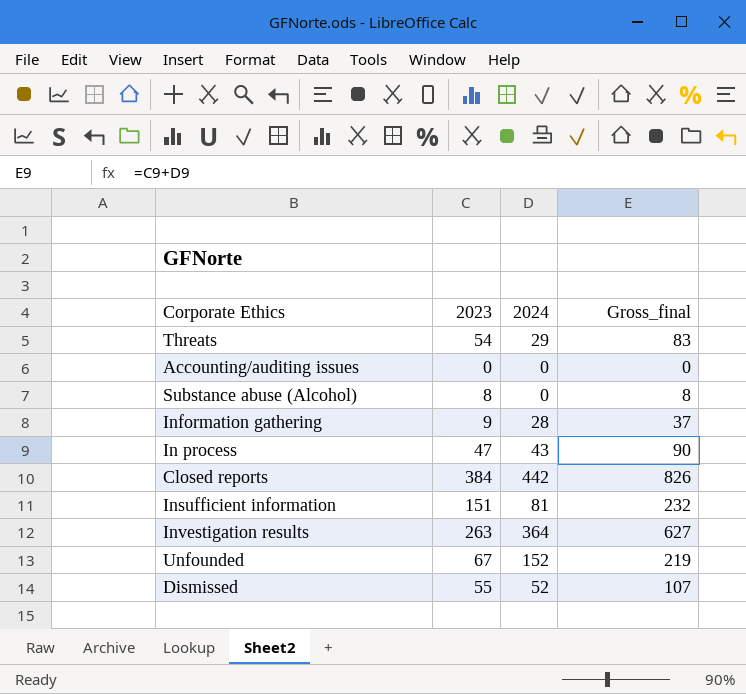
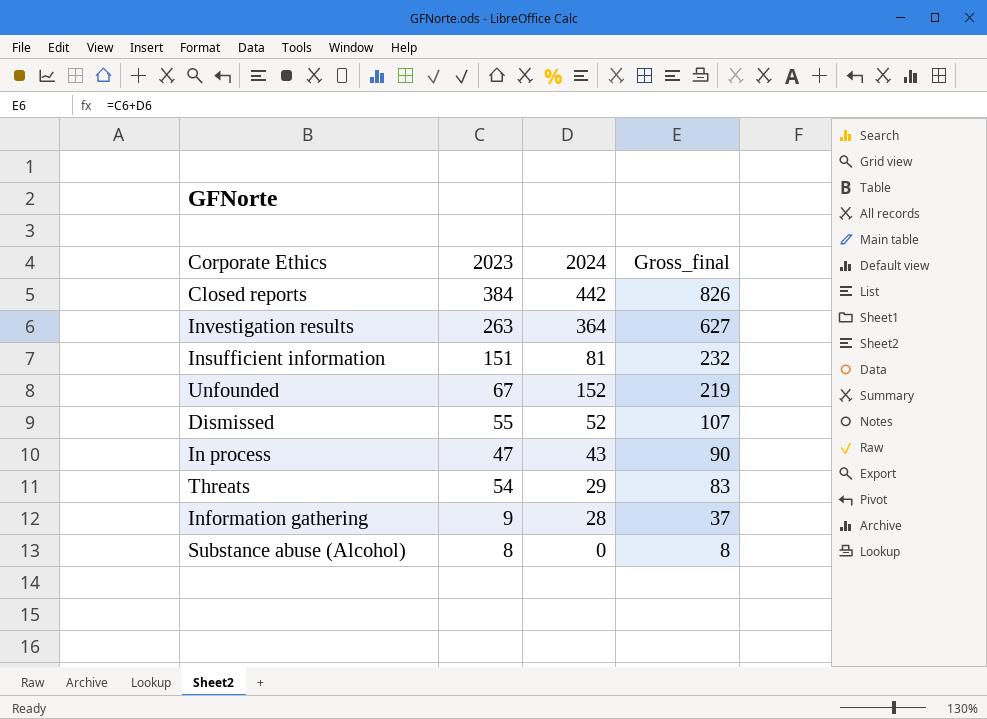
row order: none -> Gross_final descending
row Accounting/auditing issues: 0 | 0 | 0 -> none

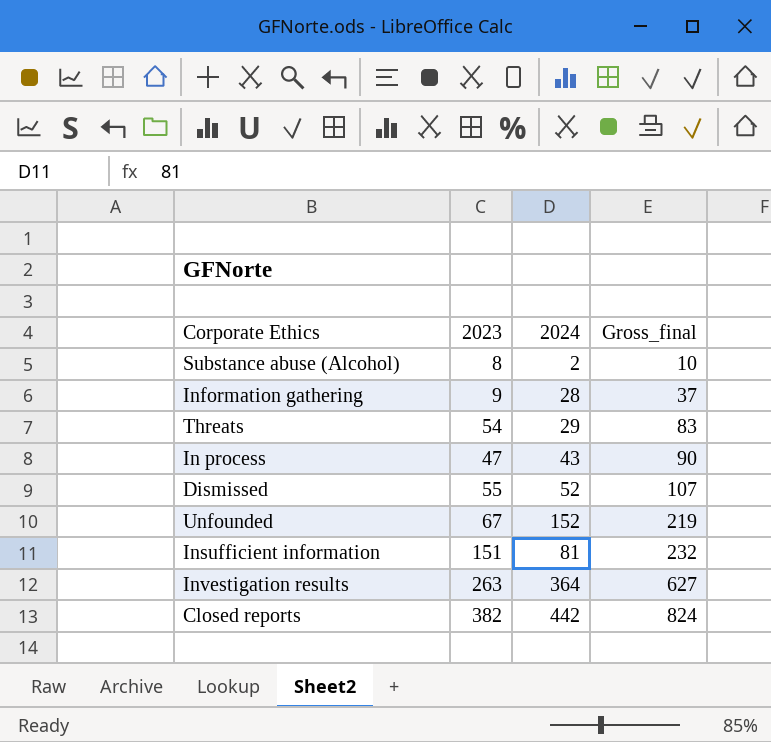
row order: Gross_final descending -> Gross_final ascending
Substance abuse (Alcohol) | 2024: 0 -> 2
Substance abuse (Alcohol) | Gross_final: 8 -> 10
Closed reports | 2023: 384 -> 382
Closed reports | Gross_final: 826 -> 824

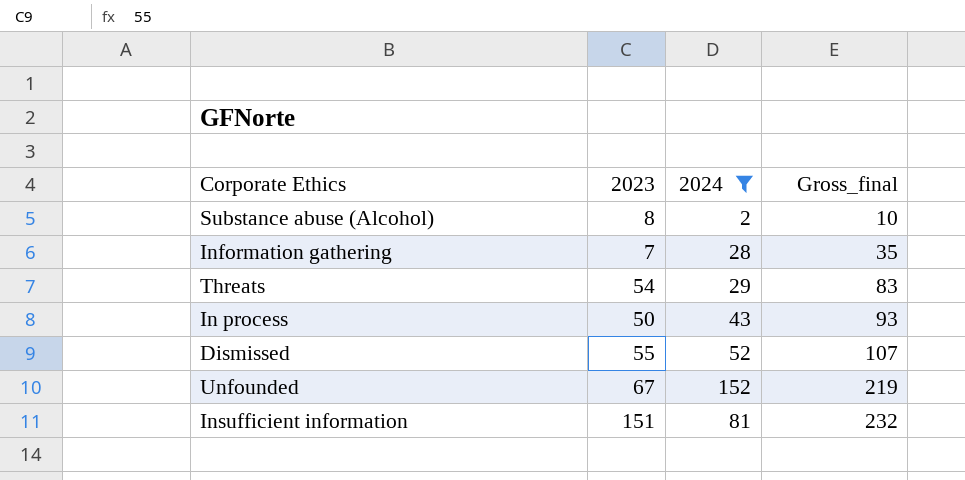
filter: none -> 2024 <= 152
Information gathering | 2023: 9 -> 7
Information gathering | Gross_final: 37 -> 35
In process | 2023: 47 -> 50
In process | Gross_final: 90 -> 93

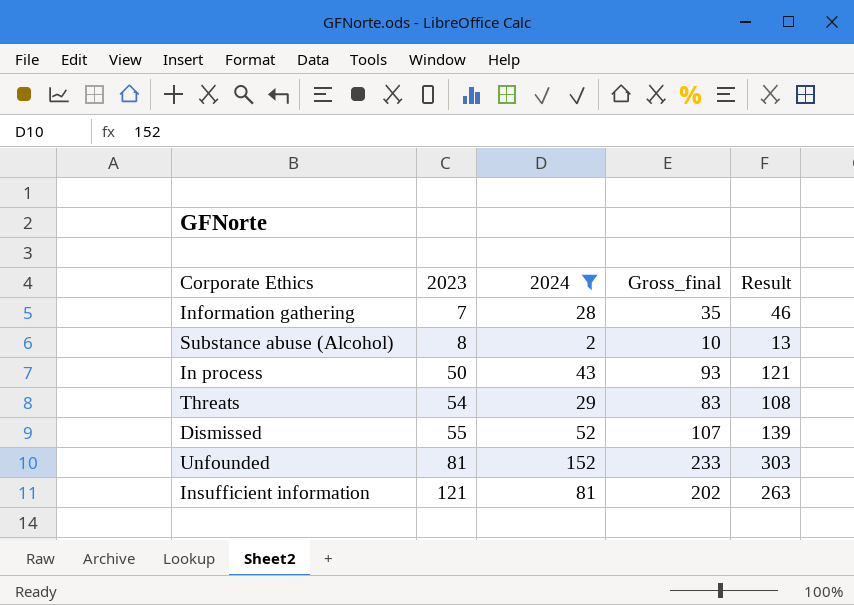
row order: Gross_final ascending -> 2023 ascending
column Result | formula: none -> [Gross_final] * 1.3
Unfounded | 2023: 67 -> 81
Unfounded | Gross_final: 219 -> 233
Insufficient information | 2023: 151 -> 121
Insufficient information | Gross_final: 232 -> 202

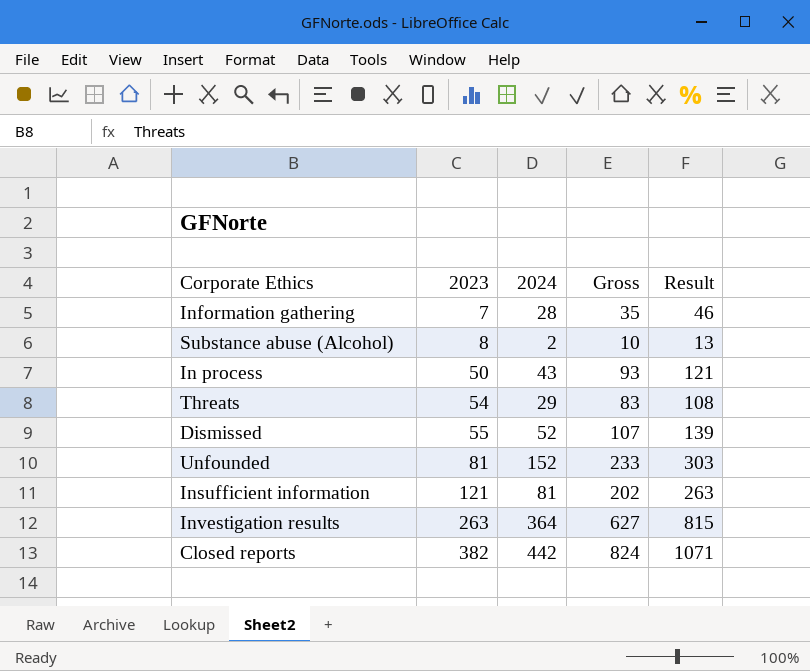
filter: 2024 <= 152 -> none
column name: Gross_final -> Gross

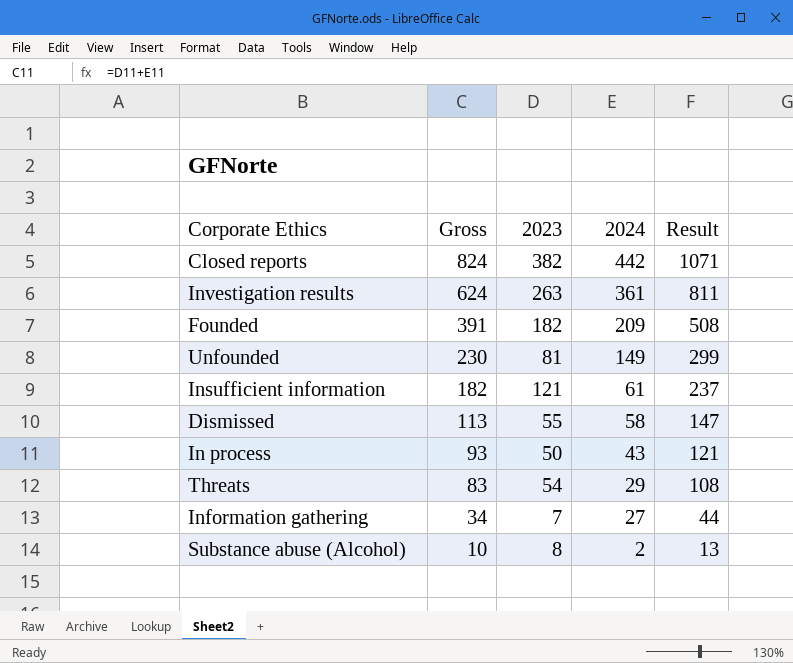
row order: 2023 ascending -> Gross descending
column Gross | position: 4 -> 2
Investigation results | Gross: 627 -> 624
Investigation results | 2024: 364 -> 361
Investigation results | Result: 815 -> 811
row Founded: none -> 391 | 182 | 209 | 508
Unfounded | Gross: 233 -> 230
Unfounded | 2024: 152 -> 149
Unfounded | Result: 303 -> 299
Insufficient information | Gross: 202 -> 182
Insufficient information | 2024: 81 -> 61
Insufficient information | Result: 263 -> 237
Dismissed | Gross: 107 -> 113
Dismissed | 2024: 52 -> 58
Dismissed | Result: 139 -> 147
Information gathering | Gross: 35 -> 34
Information gathering | 2024: 28 -> 27
Information gathering | Result: 46 -> 44

